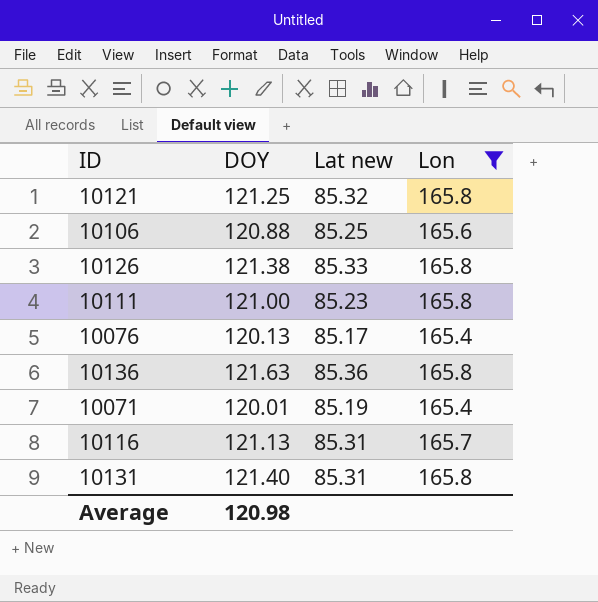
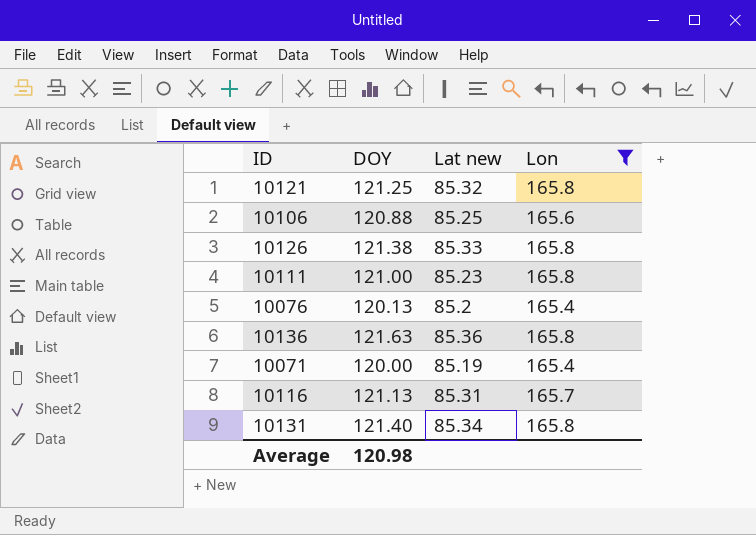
10076 | Lat new: 85.17 -> 85.2
10071 | DOY: 120.01 -> 120.00
10131 | Lat new: 85.31 -> 85.34

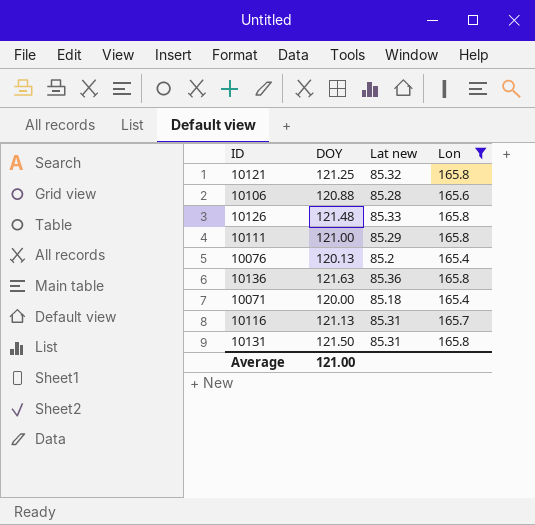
10106 | Lat new: 85.25 -> 85.28
10126 | DOY: 121.38 -> 121.48
10111 | Lat new: 85.23 -> 85.29
10071 | Lat new: 85.19 -> 85.18
10131 | DOY: 121.40 -> 121.50
10131 | Lat new: 85.34 -> 85.31
Average | DOY: 120.98 -> 121.00

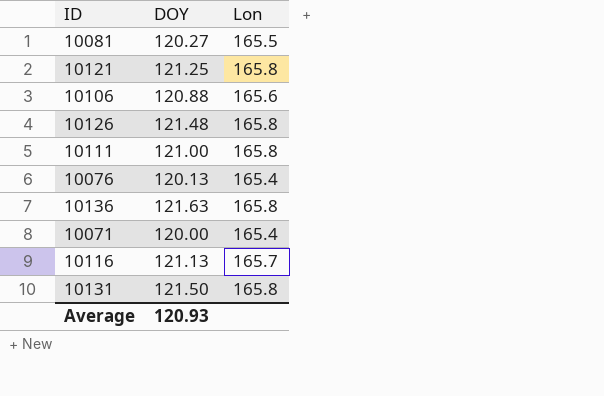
filter: Lon != 165.5 -> none
column Lat new | position: 3 -> none
Average | DOY: 121.00 -> 120.93

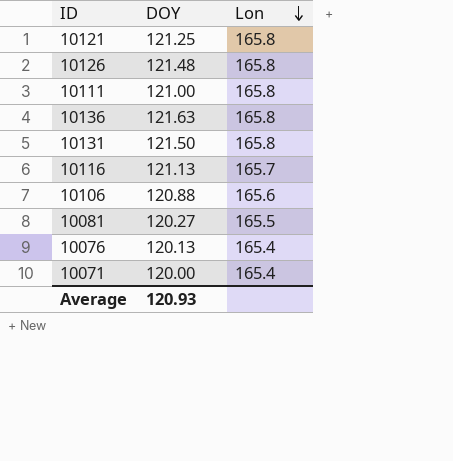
row order: none -> Lon descending

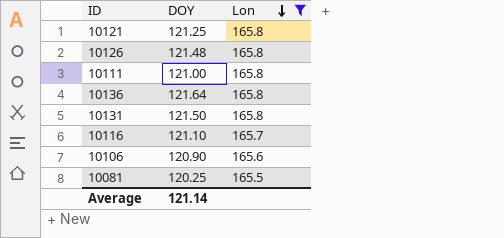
filter: none -> Lon != 165.4
10136 | DOY: 121.63 -> 121.64
10116 | DOY: 121.13 -> 121.10
10106 | DOY: 120.88 -> 120.90
10081 | DOY: 120.27 -> 120.25
Average | DOY: 120.93 -> 121.14

